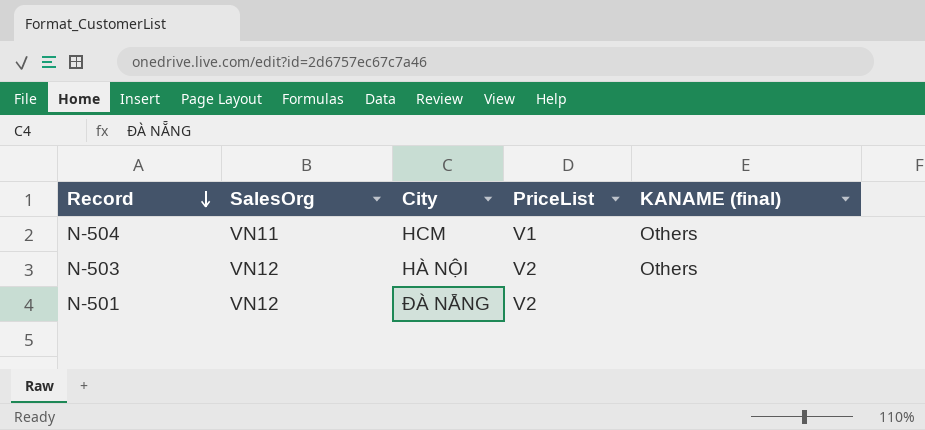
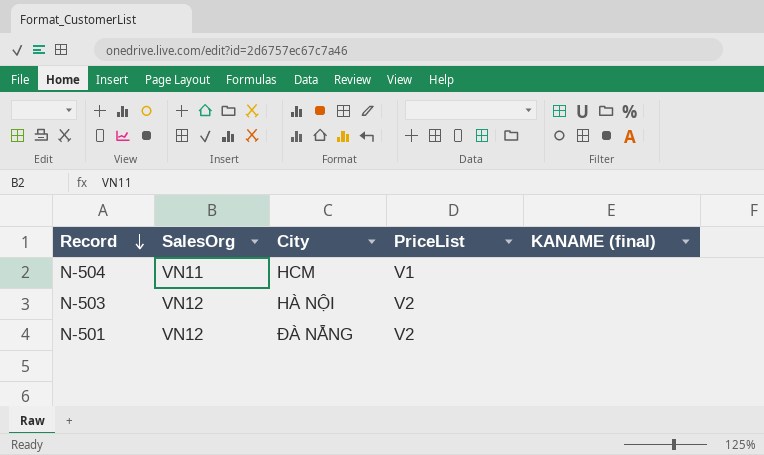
N-504 | KANAME (final): Others -> none
N-503 | KANAME (final): Others -> none

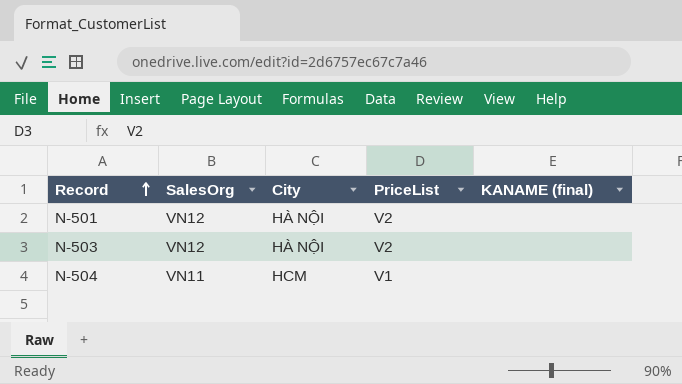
row order: Record descending -> Record ascending
N-501 | City: ĐÀ NẴNG -> HÀ NỘI

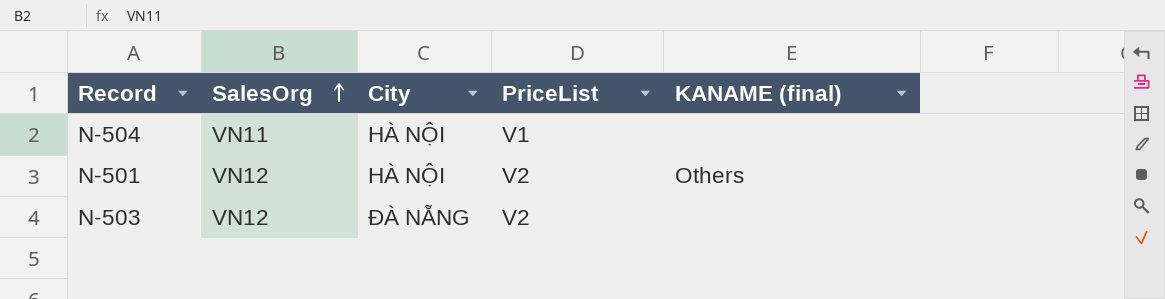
row order: Record ascending -> SalesOrg ascending
N-504 | City: HCM -> HÀ NỘI
N-501 | KANAME (final): none -> Others
N-503 | City: HÀ NỘI -> ĐÀ NẴNG

